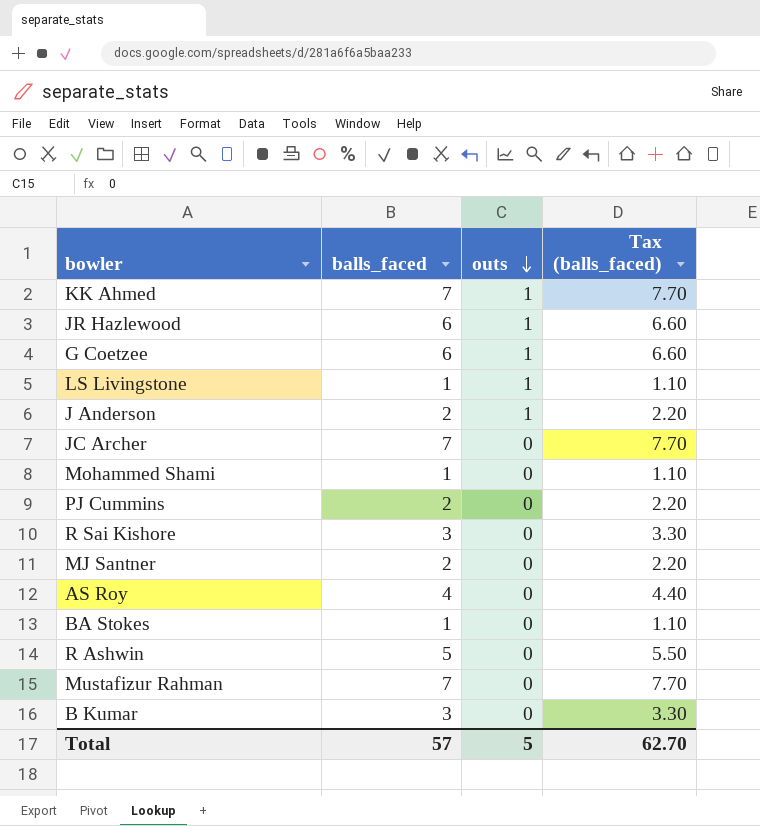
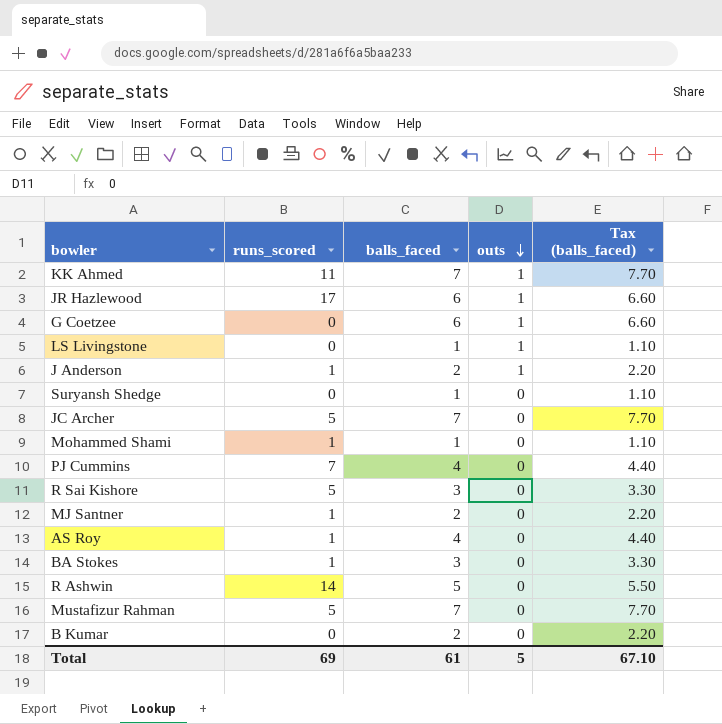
column runs_scored | position: none -> 2
row Suryansh Shedge: none -> 0 | 1 | 0 | 1.10
PJ Cummins | balls_faced: 2 -> 4
PJ Cummins | Tax (balls_faced): 2.20 -> 4.40
BA Stokes | balls_faced: 1 -> 3
BA Stokes | Tax (balls_faced): 1.10 -> 3.30
B Kumar | balls_faced: 3 -> 2
B Kumar | Tax (balls_faced): 3.30 -> 2.20
Total | balls_faced: 57 -> 61
Total | Tax (balls_faced): 62.70 -> 67.10

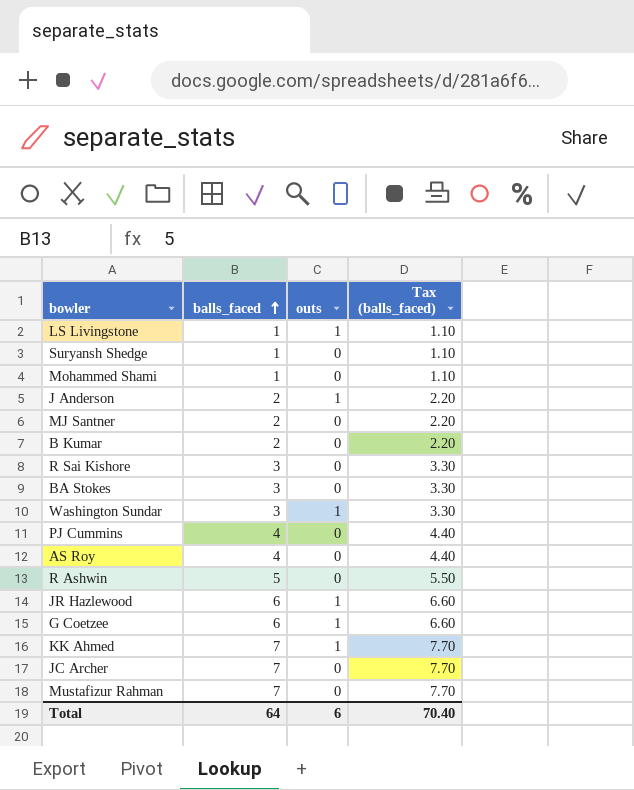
row order: outs descending -> balls_faced ascending
column runs_scored | position: 2 -> none
row Washington Sundar: none -> 3 | 1 | 3.30
Total | balls_faced: 61 -> 64
Total | outs: 5 -> 6
Total | Tax (balls_faced): 67.10 -> 70.40

